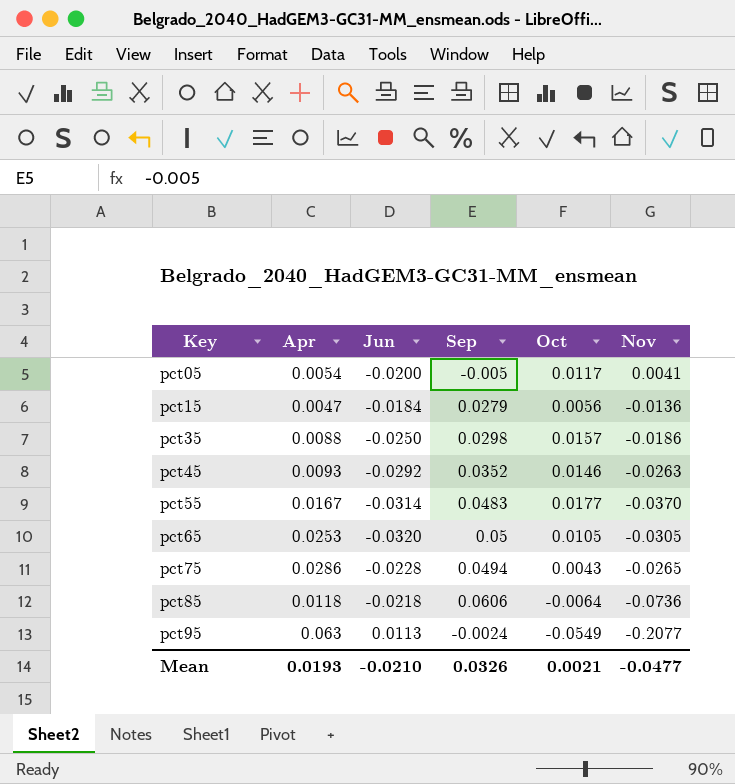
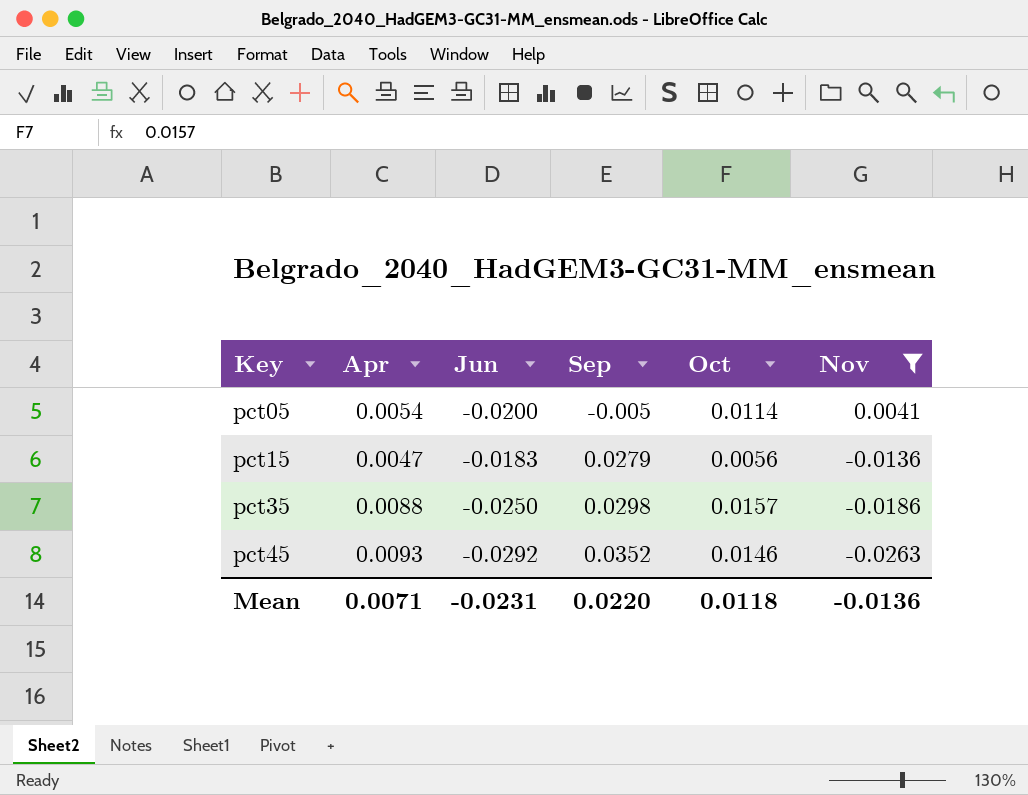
filter: none -> Nov >= -0.0263
pct05 | Oct: 0.0117 -> 0.0114
pct15 | Jun: -0.0184 -> -0.0183
Mean | Apr: 0.0193 -> 0.0071
Mean | Jun: -0.0210 -> -0.0231
Mean | Sep: 0.0326 -> 0.0220
Mean | Oct: 0.0021 -> 0.0118
Mean | Nov: -0.0477 -> -0.0136

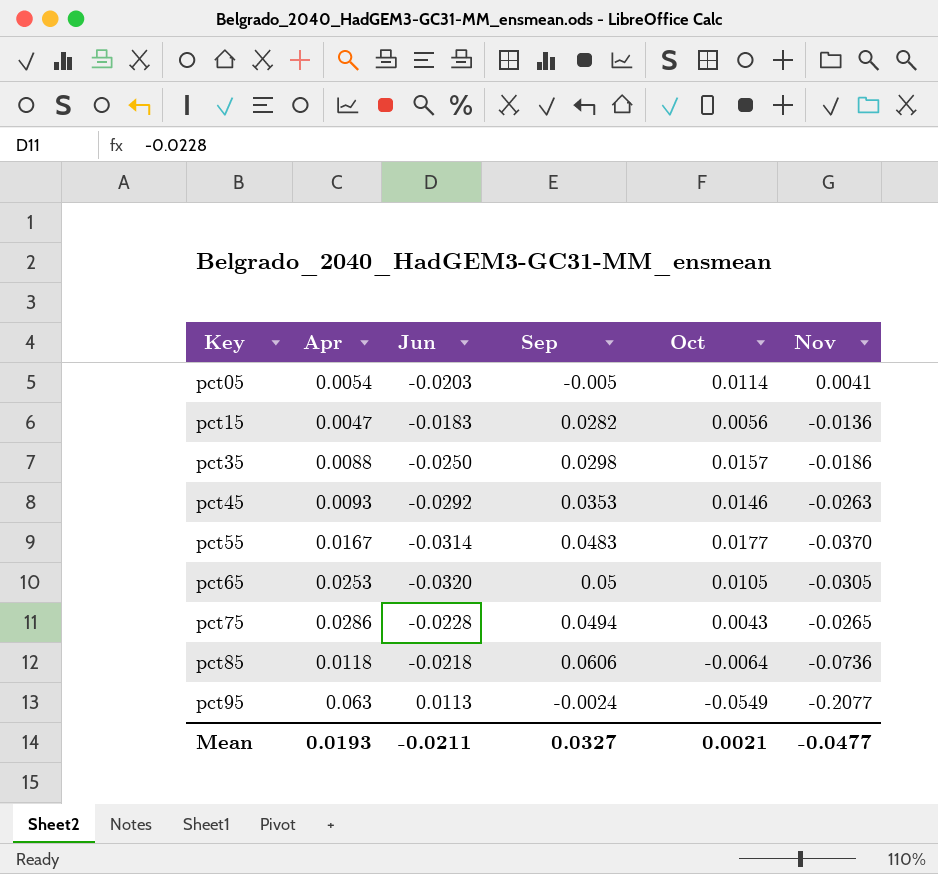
filter: Nov >= -0.0263 -> none
pct05 | Jun: -0.0200 -> -0.0203
pct15 | Sep: 0.0279 -> 0.0282
pct45 | Sep: 0.0352 -> 0.0353
Mean | Apr: 0.0071 -> 0.0193
Mean | Jun: -0.0231 -> -0.0211
Mean | Sep: 0.0220 -> 0.0327
Mean | Oct: 0.0118 -> 0.0021
Mean | Nov: -0.0136 -> -0.0477

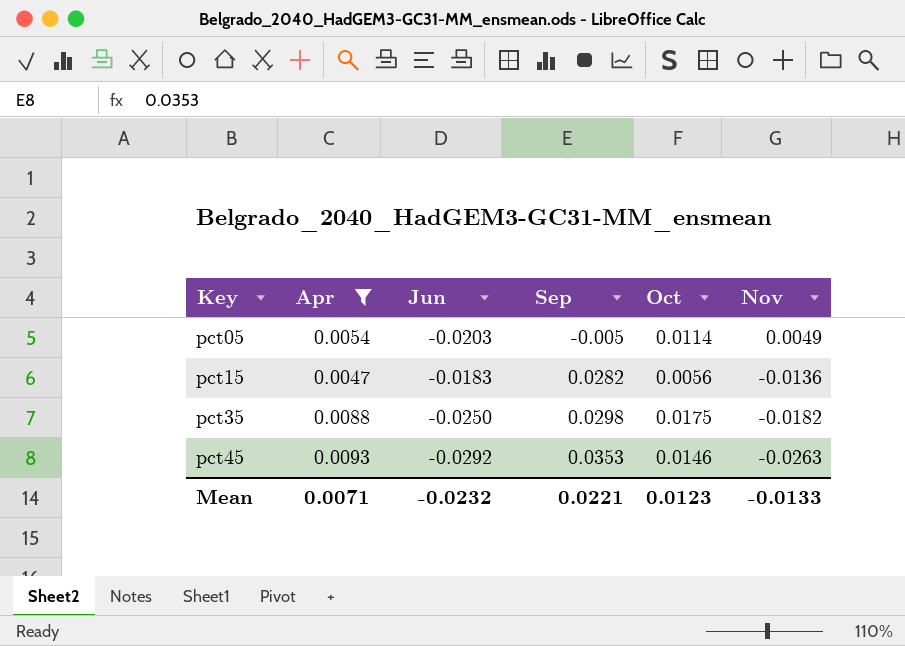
filter: none -> Apr <= 0.0093
pct05 | Nov: 0.0041 -> 0.0049
pct35 | Oct: 0.0157 -> 0.0175
pct35 | Nov: -0.0186 -> -0.0182
Mean | Apr: 0.0193 -> 0.0071
Mean | Jun: -0.0211 -> -0.0232
Mean | Sep: 0.0327 -> 0.0221
Mean | Oct: 0.0021 -> 0.0123
Mean | Nov: -0.0477 -> -0.0133

